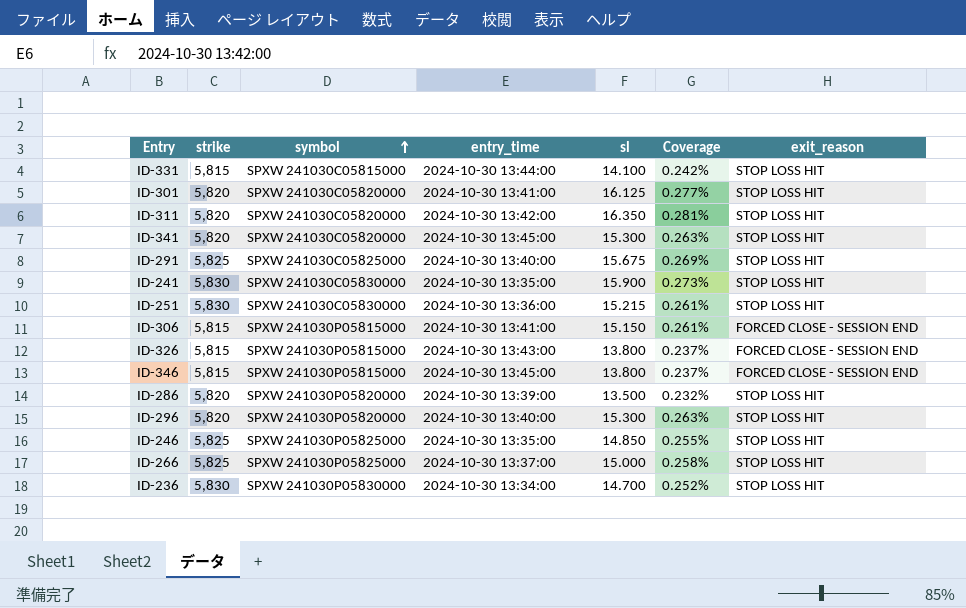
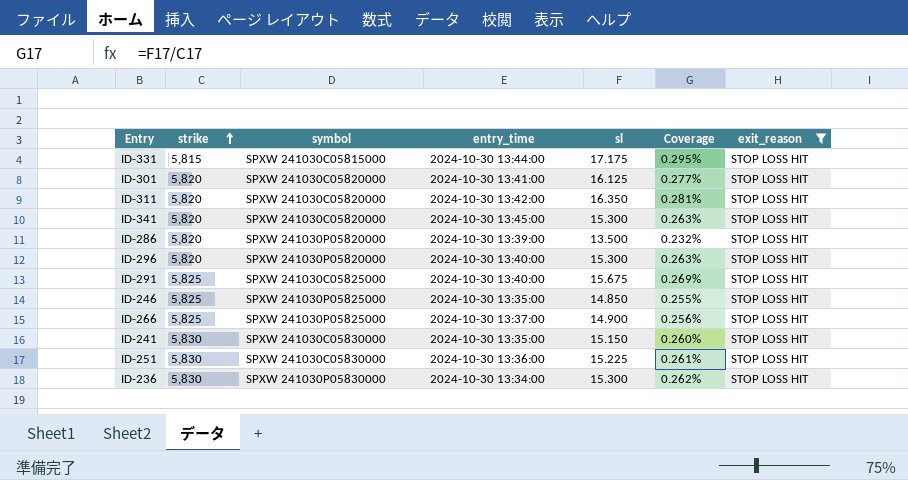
filter: none -> exit_reason = STOP LOSS HIT
row order: symbol ascending -> strike ascending
ID-331 | sl: 14.100 -> 17.175
ID-331 | Coverage: 0.242% -> 0.295%
ID-266 | sl: 15.000 -> 14.900
ID-266 | Coverage: 0.258% -> 0.256%
ID-241 | sl: 15.900 -> 15.150
ID-241 | Coverage: 0.273% -> 0.260%
ID-251 | sl: 15.215 -> 15.225
ID-236 | sl: 14.700 -> 15.300
ID-236 | Coverage: 0.252% -> 0.262%

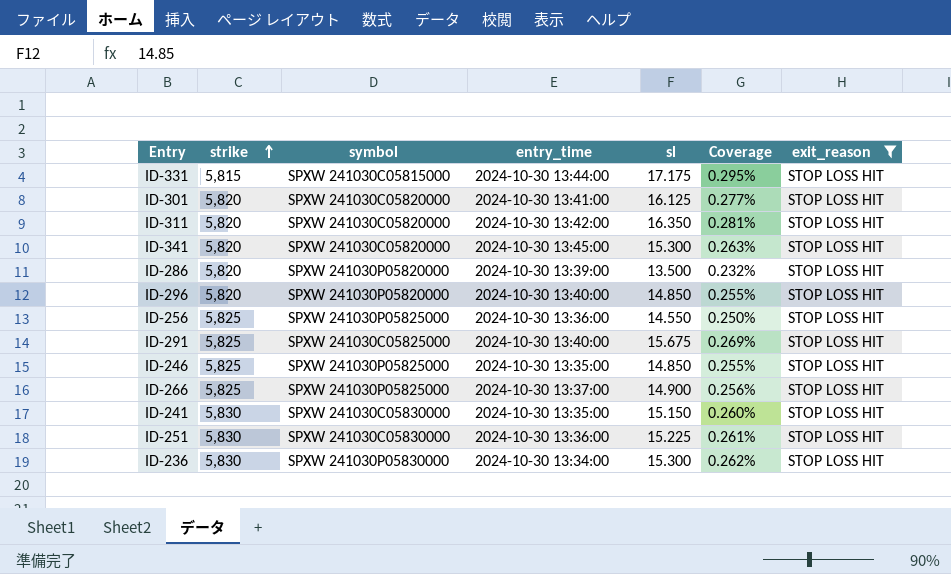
ID-296 | sl: 15.300 -> 14.850
ID-296 | Coverage: 0.263% -> 0.255%
row ID-256: none -> 5,825 | SPXW 241030P05825000 | 2024-10-30 13:36:00 | 14.550 | 0.250% | STOP LOSS HIT

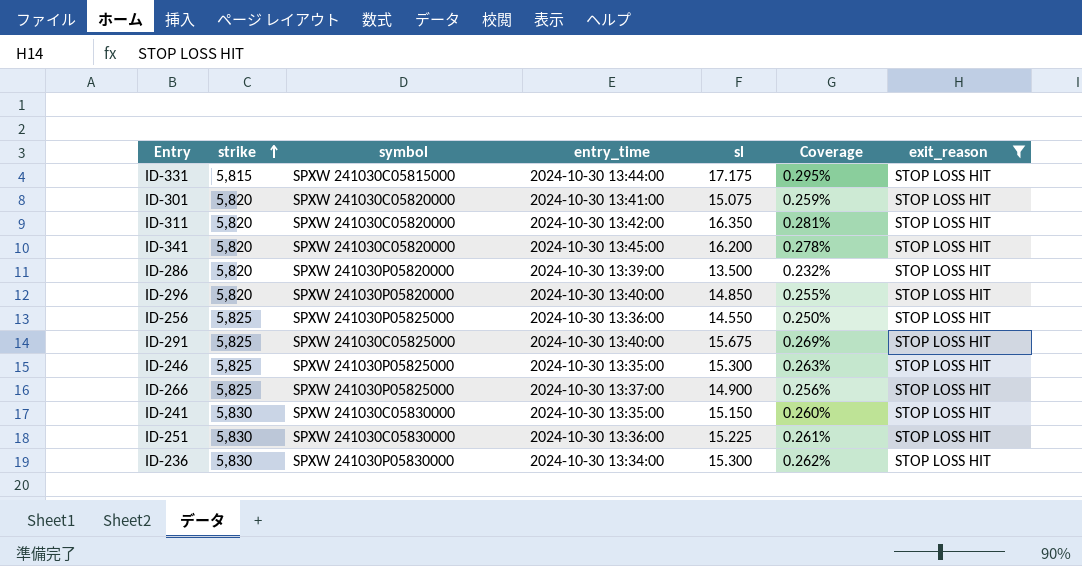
ID-301 | sl: 16.125 -> 15.075
ID-301 | Coverage: 0.277% -> 0.259%
ID-341 | sl: 15.300 -> 16.200
ID-341 | Coverage: 0.263% -> 0.278%
ID-246 | sl: 14.850 -> 15.300
ID-246 | Coverage: 0.255% -> 0.263%

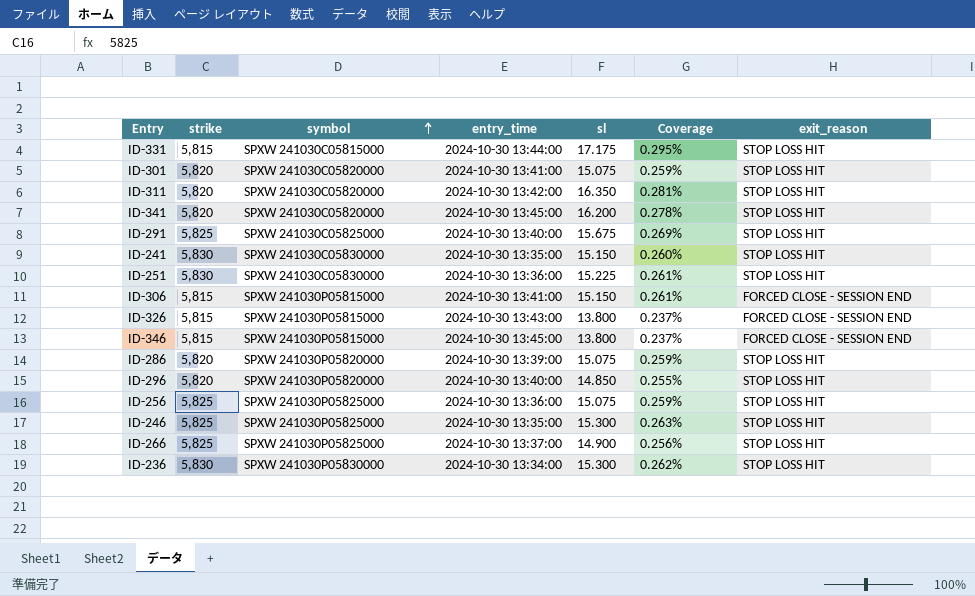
filter: exit_reason = STOP LOSS HIT -> none
row order: strike ascending -> symbol ascending
ID-286 | sl: 13.500 -> 15.075
ID-286 | Coverage: 0.232% -> 0.259%
ID-256 | sl: 14.550 -> 15.075
ID-256 | Coverage: 0.250% -> 0.259%

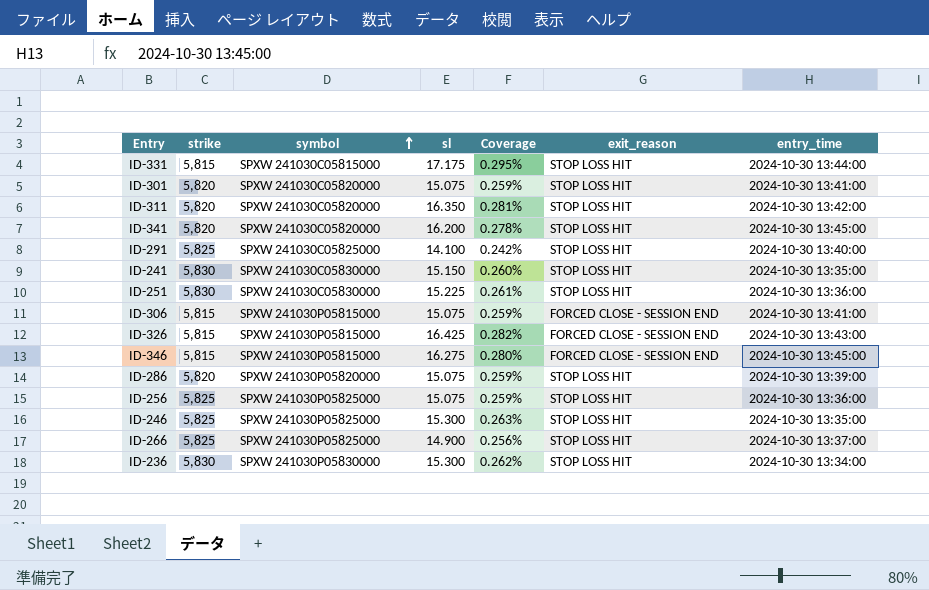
column entry_time | position: 4 -> 7
row ID-296: 5,820 | SPXW 241030P05820000 | 2024-10-30 13:40:00 | 14.850 | 0.255% | STOP LOSS HIT -> none
ID-291 | sl: 15.675 -> 14.100
ID-291 | Coverage: 0.269% -> 0.242%
ID-306 | sl: 15.150 -> 15.075
ID-306 | Coverage: 0.261% -> 0.259%
ID-326 | sl: 13.800 -> 16.425
ID-326 | Coverage: 0.237% -> 0.282%
ID-346 | sl: 13.800 -> 16.275
ID-346 | Coverage: 0.237% -> 0.280%

